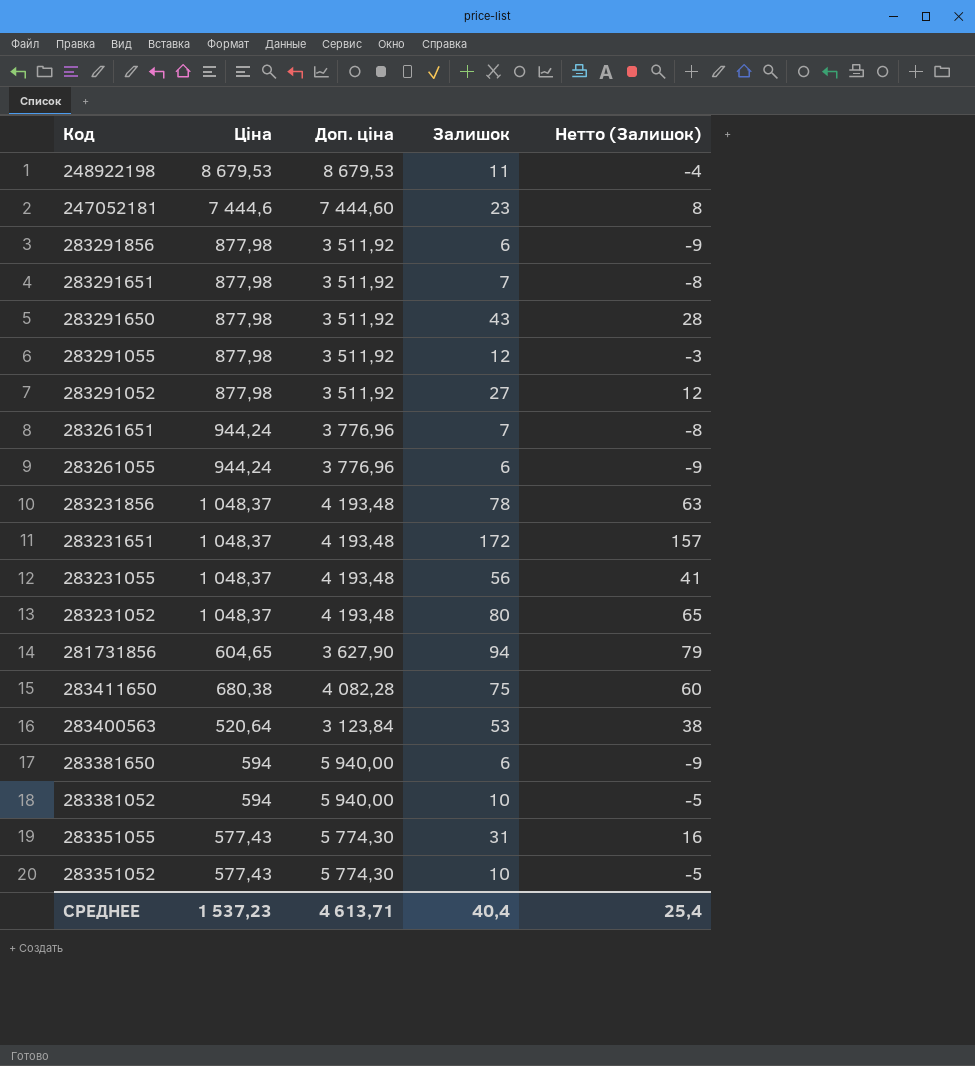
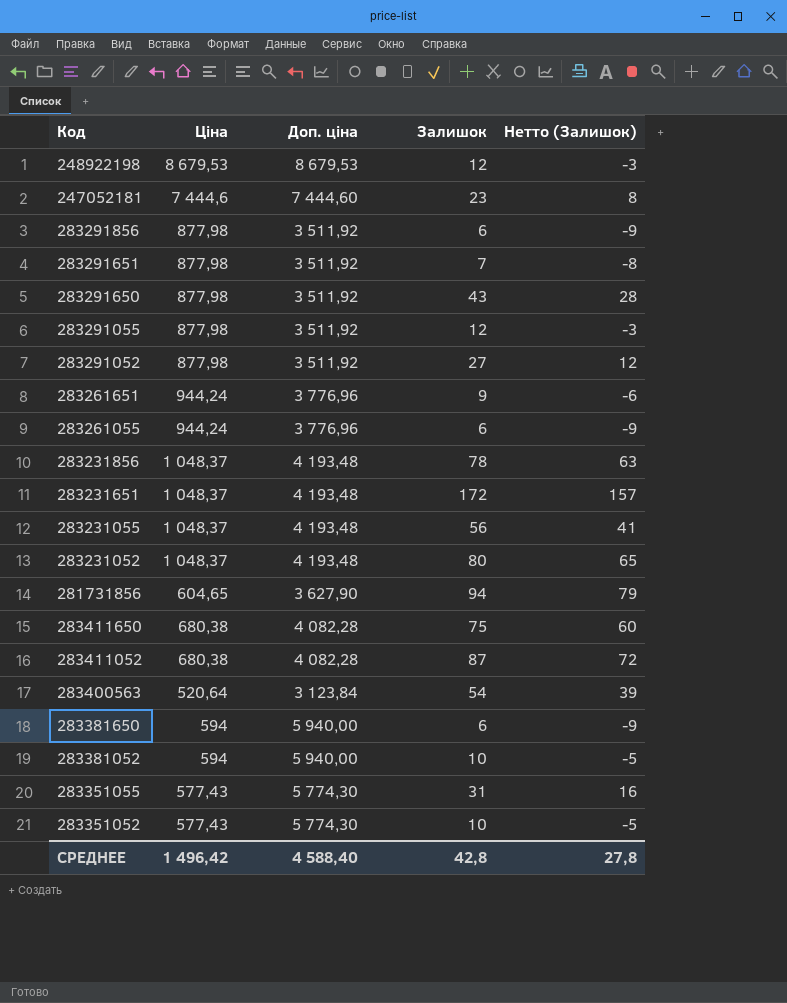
248922198 | Залишок: 11 -> 12
248922198 | Нетто (Залишок): -4 -> -3
283261651 | Залишок: 7 -> 9
283261651 | Нетто (Залишок): -8 -> -6
row 283411052: none -> 680,38 | 4 082,28 | 87 | 72
283400563 | Залишок: 53 -> 54
283400563 | Нетто (Залишок): 38 -> 39
СРЕДНЕЕ | Ціна: 1 537,23 -> 1 496,42
СРЕДНЕЕ | Доп. ціна: 4 613,71 -> 4 588,40
СРЕДНЕЕ | Залишок: 40,4 -> 42,8
СРЕДНЕЕ | Нетто (Залишок): 25,4 -> 27,8

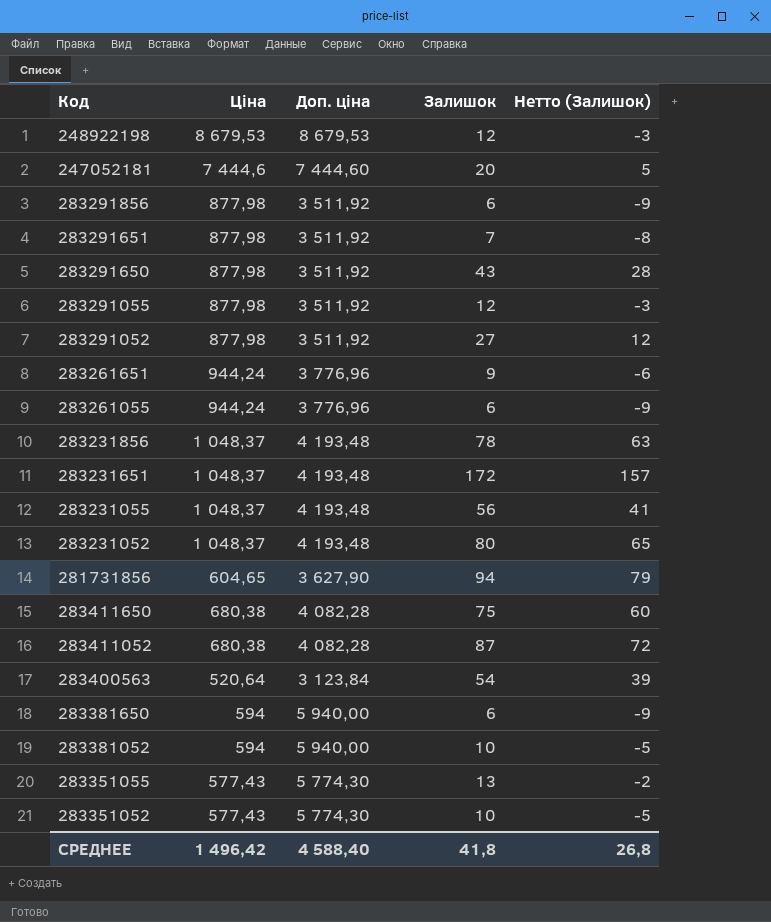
247052181 | Залишок: 23 -> 20
247052181 | Нетто (Залишок): 8 -> 5
283351055 | Залишок: 31 -> 13
283351055 | Нетто (Залишок): 16 -> -2
СРЕДНЕЕ | Залишок: 42,8 -> 41,8
СРЕДНЕЕ | Нетто (Залишок): 27,8 -> 26,8

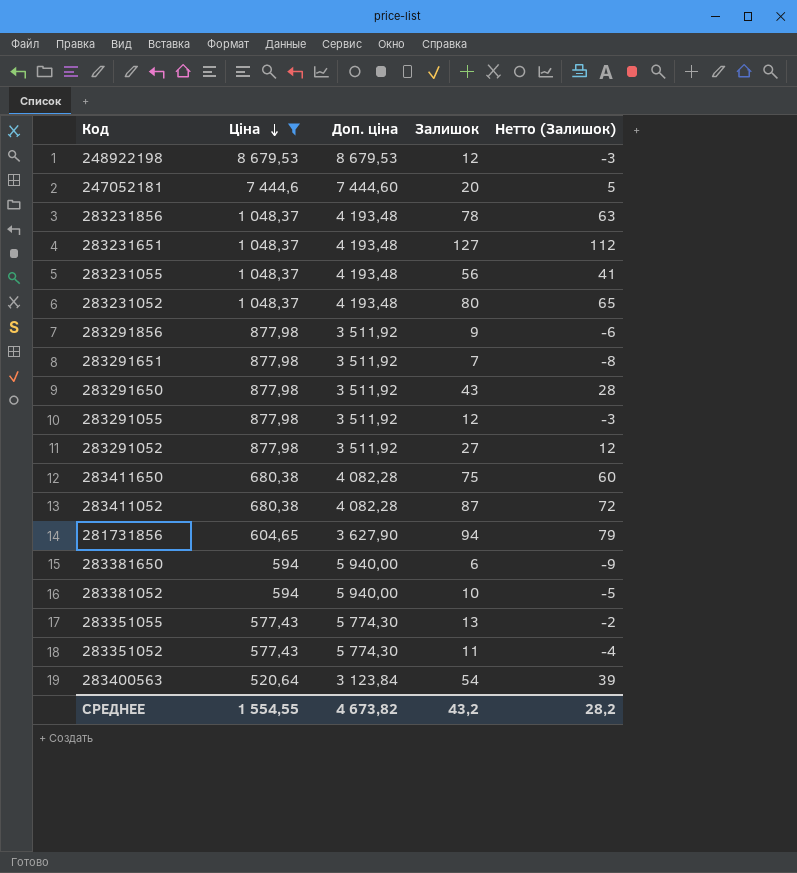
filter: none -> Ціна != 944,24
row order: none -> Ціна descending
283231651 | Залишок: 172 -> 127
283231651 | Нетто (Залишок): 157 -> 112
283291856 | Залишок: 6 -> 9
283291856 | Нетто (Залишок): -9 -> -6
283351052 | Залишок: 10 -> 11
283351052 | Нетто (Залишок): -5 -> -4
СРЕДНЕЕ | Ціна: 1 496,42 -> 1 554,55
СРЕДНЕЕ | Доп. ціна: 4 588,40 -> 4 673,82
СРЕДНЕЕ | Залишок: 41,8 -> 43,2
СРЕДНЕЕ | Нетто (Залишок): 26,8 -> 28,2

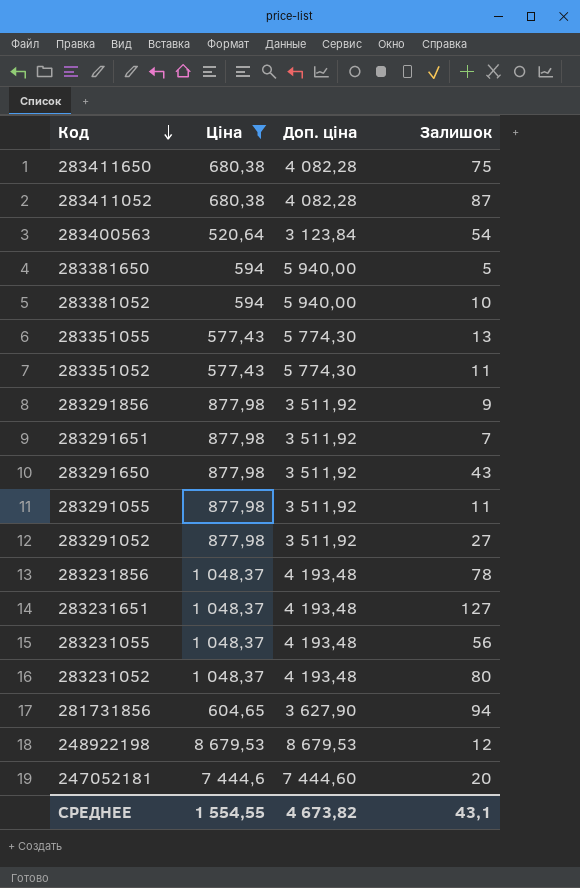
row order: Ціна descending -> Код descending
column Нетто (Залишок) | formula: [Залишок] - 15 -> none
283381650 | Залишок: 6 -> 5
283291055 | Залишок: 12 -> 11
СРЕДНЕЕ | Залишок: 43,2 -> 43,1

